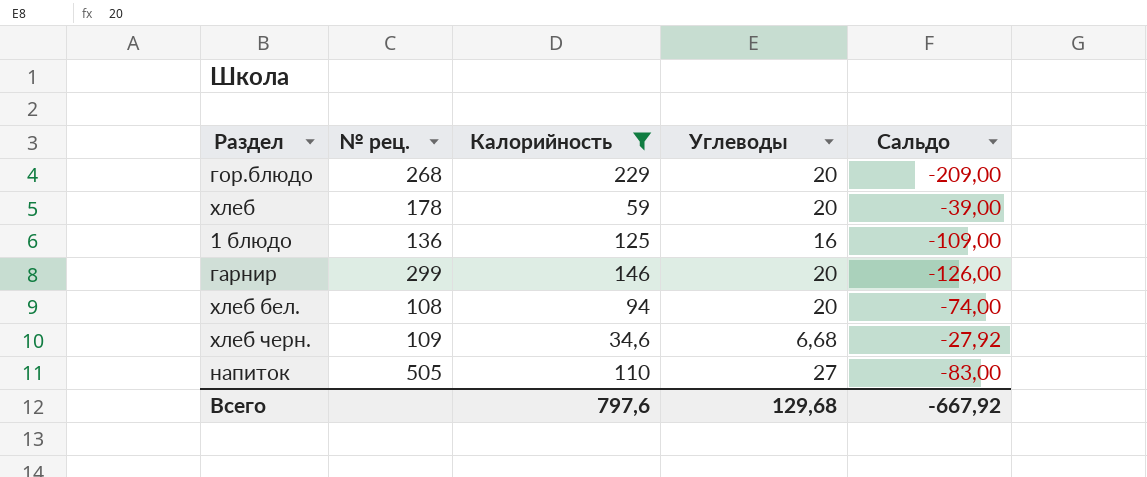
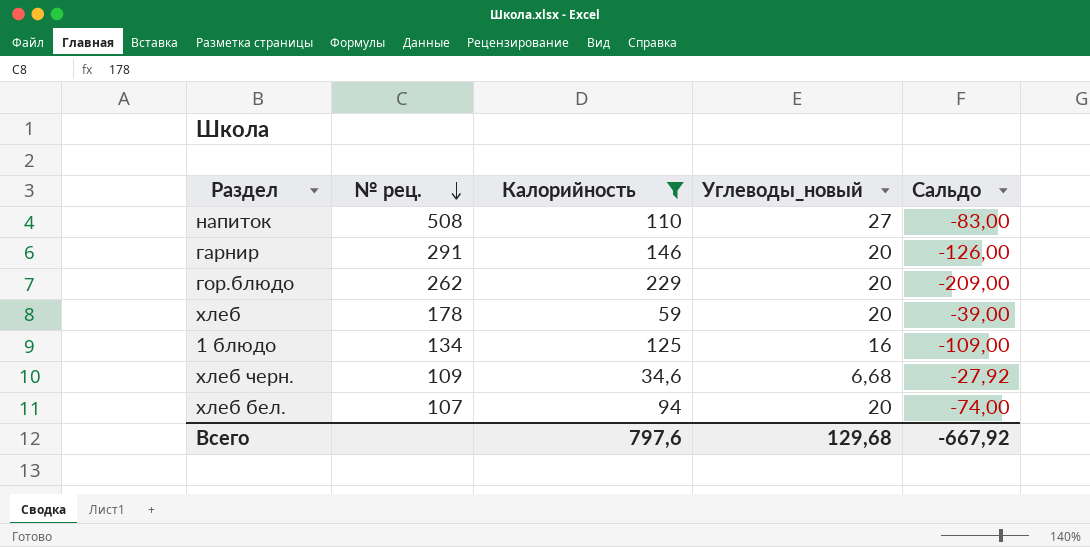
row order: none -> № рец. descending
column name: Углеводы -> Углеводы_новый
напиток | № рец.: 505 -> 508
гарнир | № рец.: 299 -> 291
гор.блюдо | № рец.: 268 -> 262
1 блюдо | № рец.: 136 -> 134
хлеб бел. | № рец.: 108 -> 107

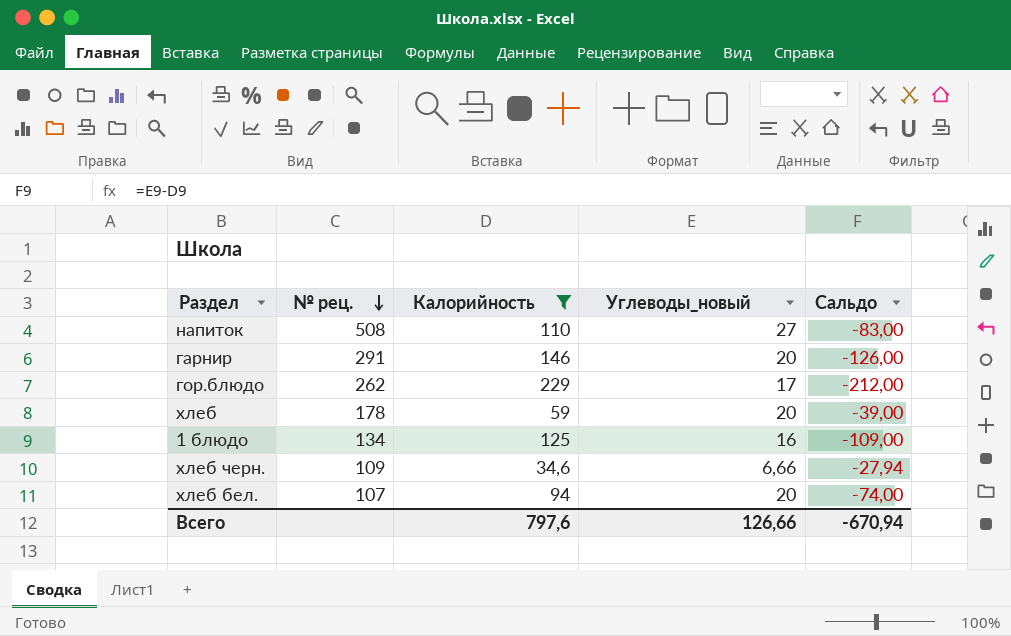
гор.блюдо | Углеводы_новый: 20 -> 17
гор.блюдо | Сальдо: -209,00 -> -212,00
хлеб черн. | Углеводы_новый: 6,68 -> 6,66
хлеб черн. | Сальдо: -27,92 -> -27,94
Всего | Углеводы_новый: 129,68 -> 126,66
Всего | Сальдо: -667,92 -> -670,94

